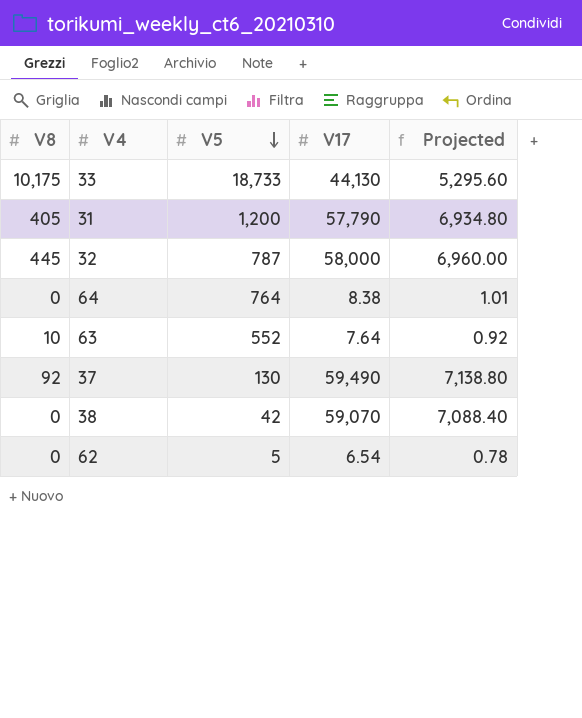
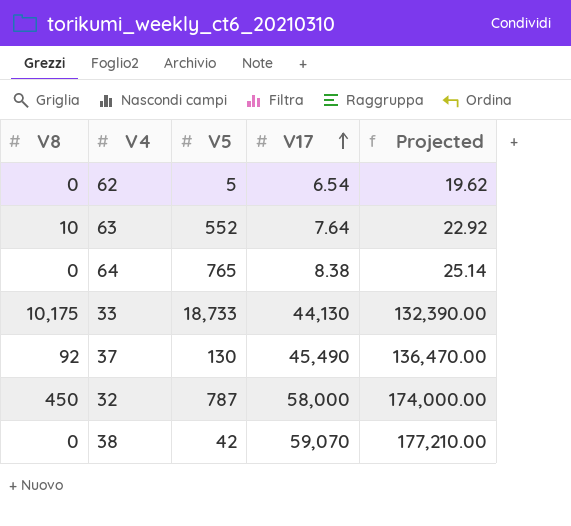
row order: V5 descending -> V17 ascending
column Projected | formula: [V17] * 0.12 -> [V17] * 3
row 31: 405 | 1,200 | 57,790 | 6,934.80 -> none
64 | V5: 764 -> 765
37 | V17: 59,490 -> 45,490
32 | V8: 445 -> 450

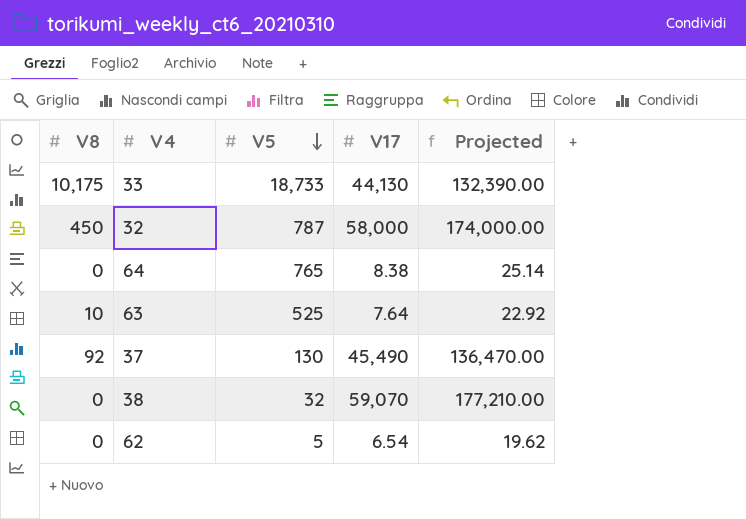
row order: V17 ascending -> V5 descending
63 | V5: 552 -> 525
38 | V5: 42 -> 32

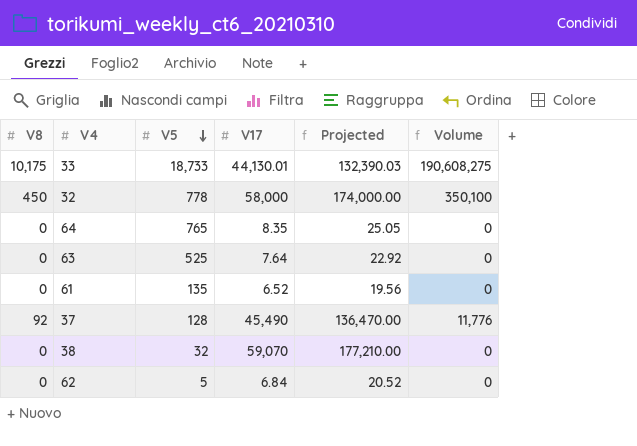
column Volume | formula: none -> [V8] * [V5]
33 | V17: 44,130 -> 44,130.01
33 | Projected: 132,390.00 -> 132,390.03
32 | V5: 787 -> 778
64 | V17: 8.38 -> 8.35
64 | Projected: 25.14 -> 25.05
63 | V8: 10 -> 0
row 61: none -> 0 | 135 | 6.52 | 19.56 | 0
37 | V5: 130 -> 128
62 | V17: 6.54 -> 6.84
62 | Projected: 19.62 -> 20.52

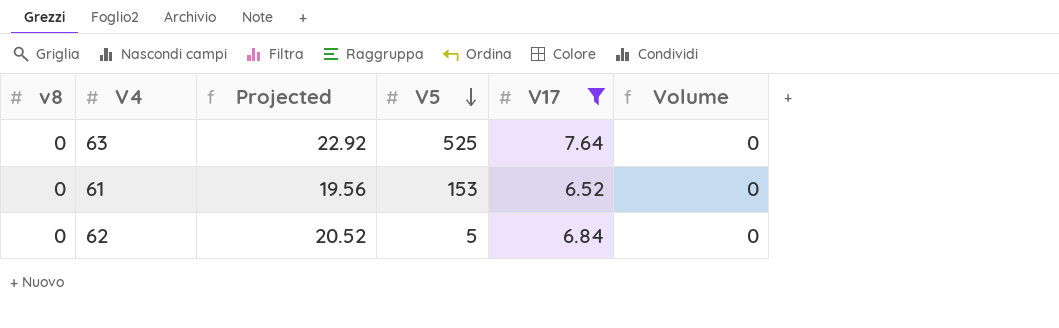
filter: none -> V17 <= 7.64
column name: V8 -> v8
column Projected | position: 5 -> 3
61 | V5: 135 -> 153

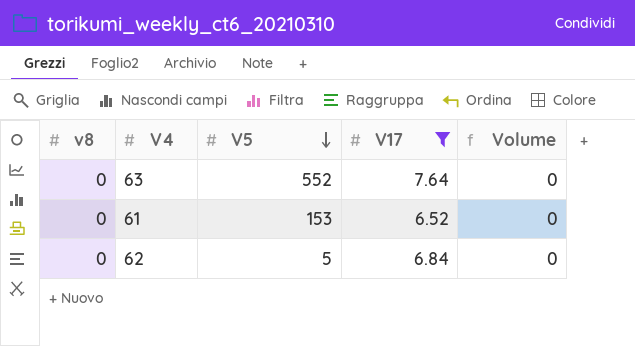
column Projected | formula: [V17] * 3 -> none
63 | V5: 525 -> 552

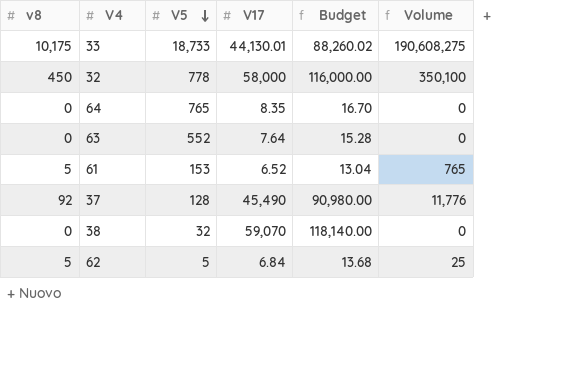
filter: V17 <= 7.64 -> none
column Budget | formula: none -> [V17] * 2
61 | v8: 0 -> 5
61 | Volume: 0 -> 765
62 | v8: 0 -> 5
62 | Volume: 0 -> 25

